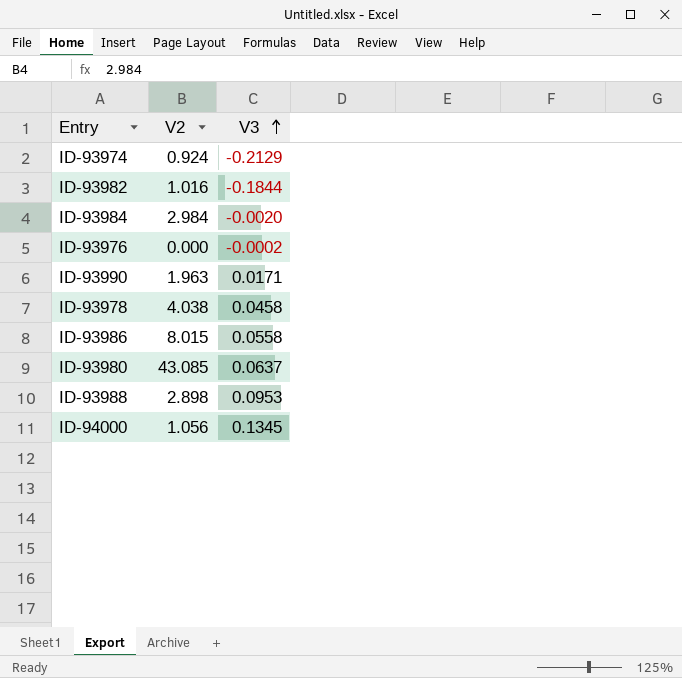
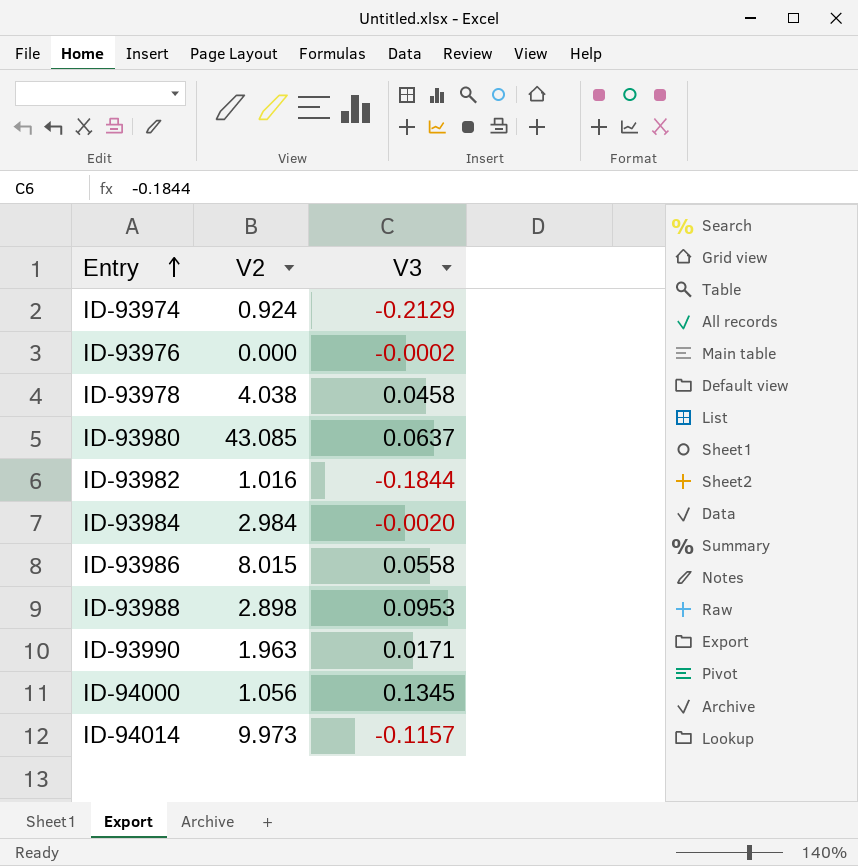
row order: V3 ascending -> Entry ascending
row ID-94014: none -> 9.973 | -0.1157

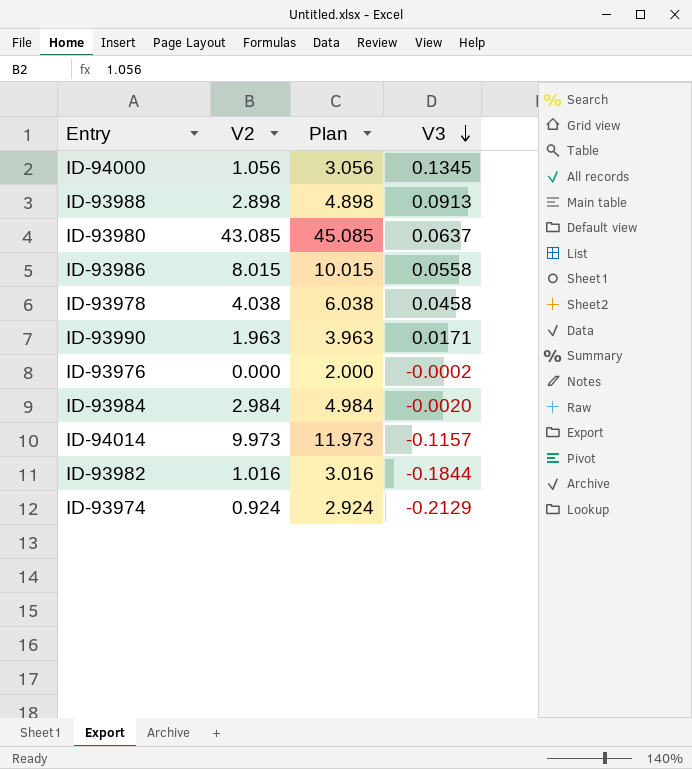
row order: Entry ascending -> V3 descending
column Plan | formula: none -> [V2] + 2
ID-93988 | V3: 0.0953 -> 0.0913

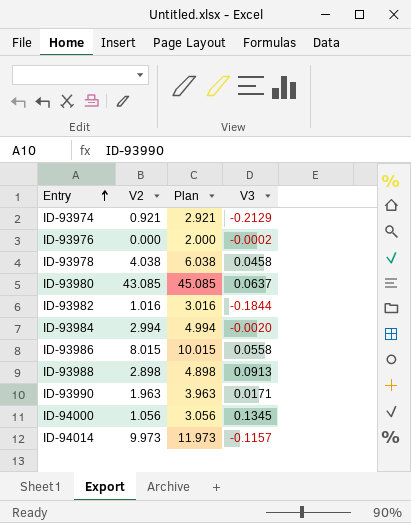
row order: V3 descending -> Entry ascending
ID-93974 | V2: 0.924 -> 0.921
ID-93974 | Plan: 2.924 -> 2.921
ID-93984 | V2: 2.984 -> 2.994
ID-93984 | Plan: 4.984 -> 4.994

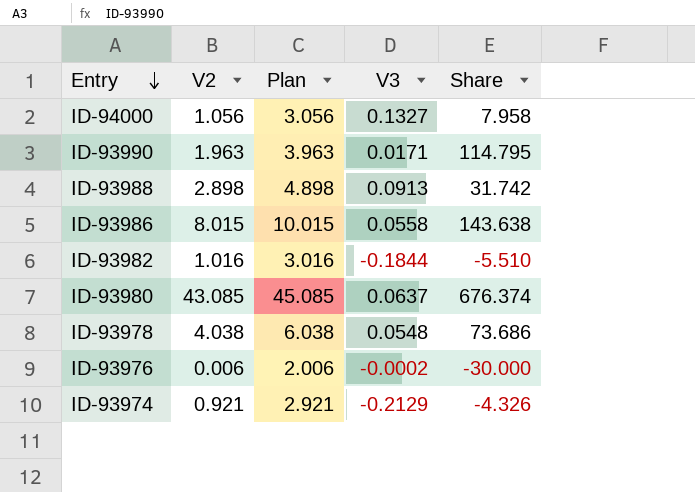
row order: Entry ascending -> Entry descending
column Share | formula: none -> [V2] / [V3]
row ID-93984: 2.994 | 4.994 | -0.0020 -> none
row ID-94014: 9.973 | 11.973 | -0.1157 -> none
ID-94000 | V3: 0.1345 -> 0.1327
ID-93978 | V3: 0.0458 -> 0.0548
ID-93976 | V2: 0.000 -> 0.006
ID-93976 | Plan: 2.000 -> 2.006

